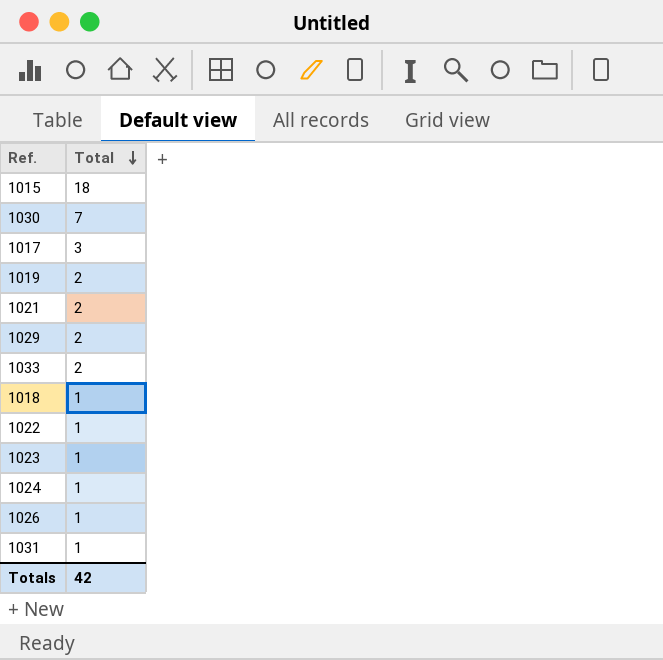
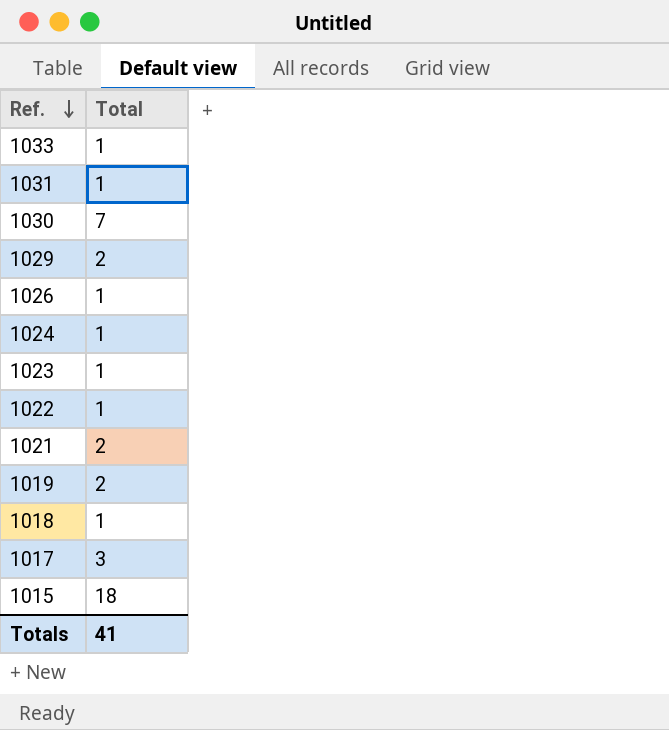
row order: Total descending -> Ref. descending
1033 | Total: 2 -> 1
Totals | Total: 42 -> 41

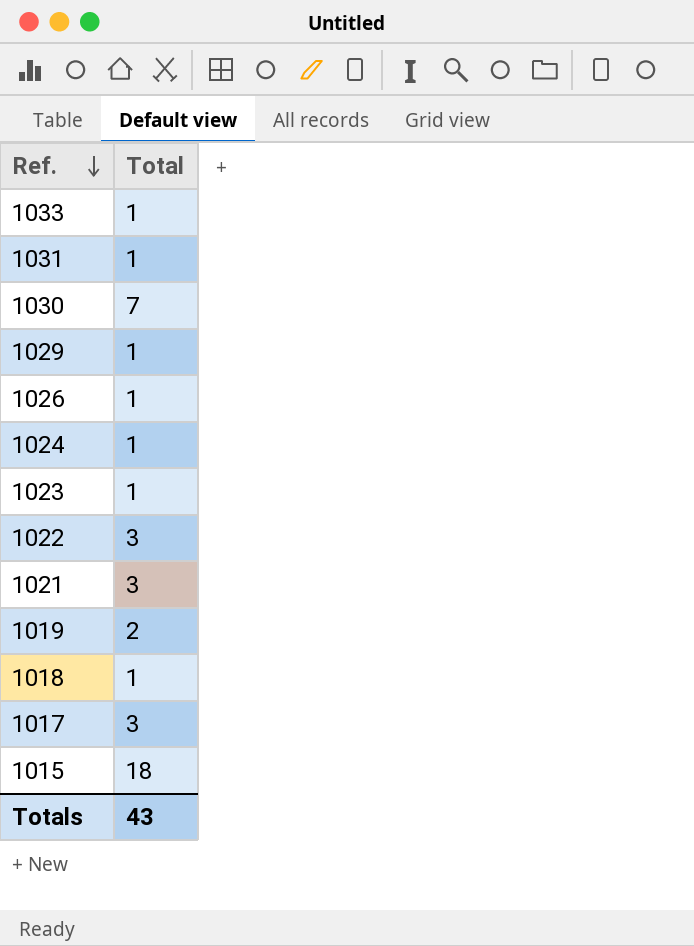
1029 | Total: 2 -> 1
1022 | Total: 1 -> 3
1021 | Total: 2 -> 3
Totals | Total: 41 -> 43

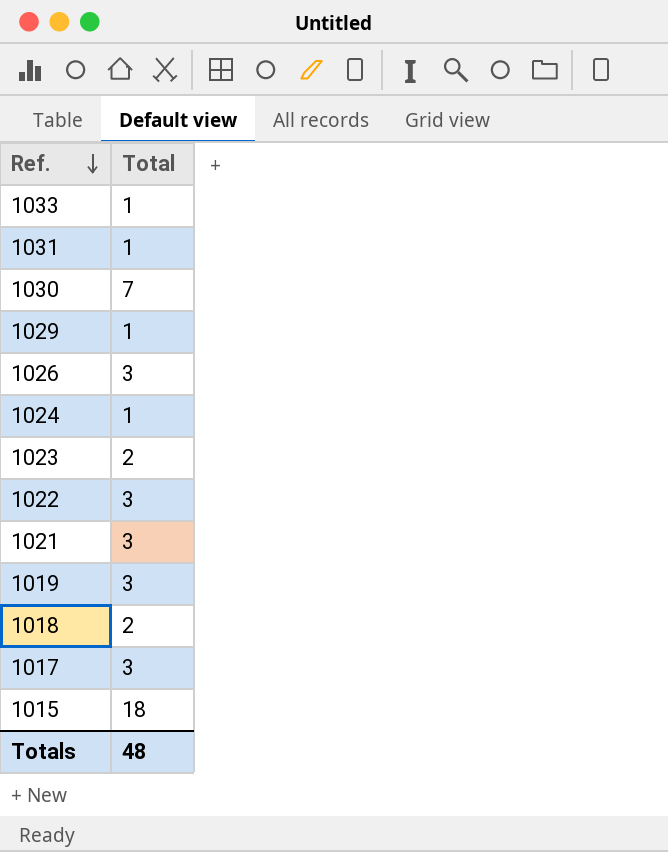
1026 | Total: 1 -> 3
1023 | Total: 1 -> 2
1019 | Total: 2 -> 3
1018 | Total: 1 -> 2
Totals | Total: 43 -> 48

